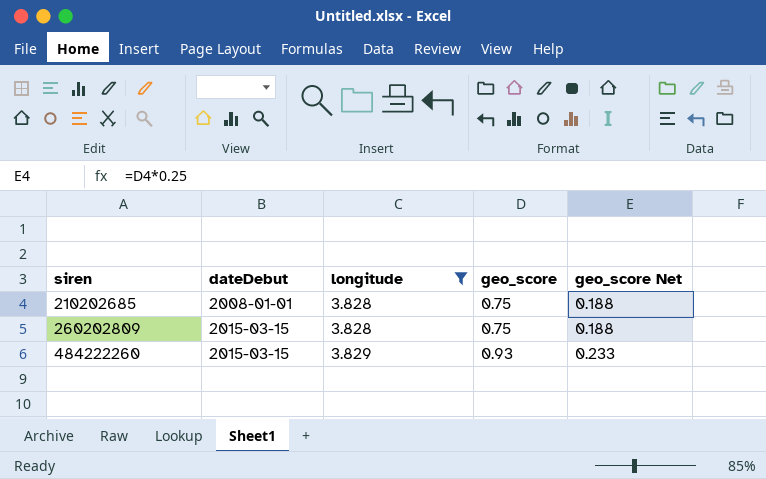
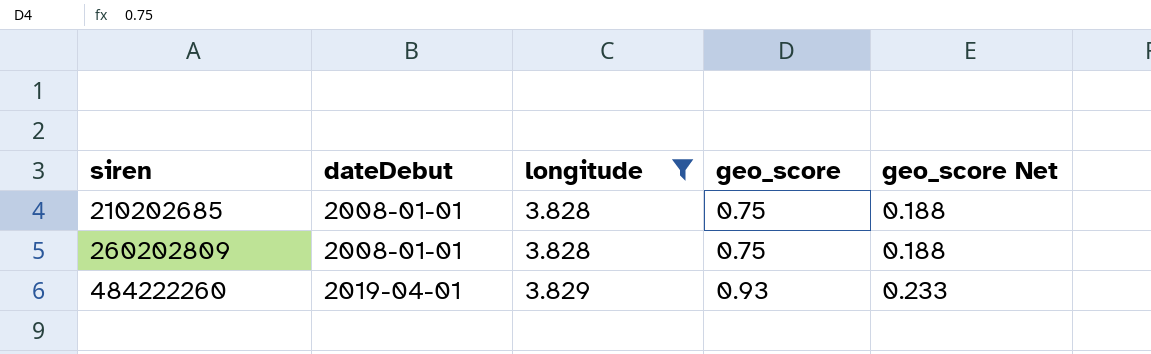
260202809 | dateDebut: 2015-03-15 -> 2008-01-01
484222260 | dateDebut: 2015-03-15 -> 2019-04-01

